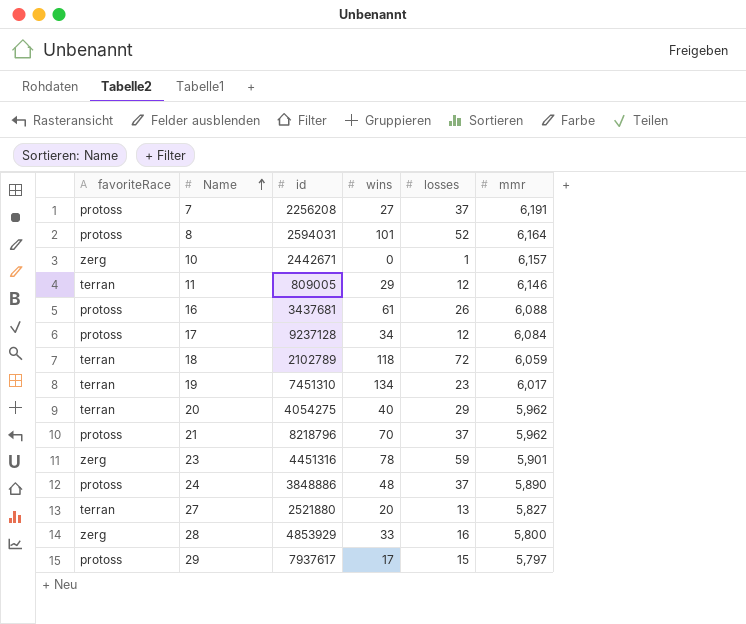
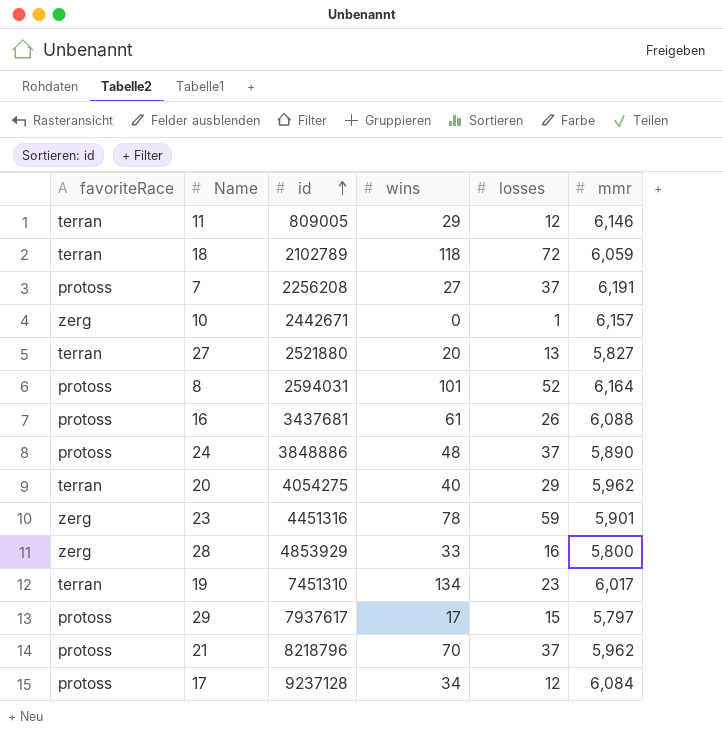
row order: Name ascending -> id ascending

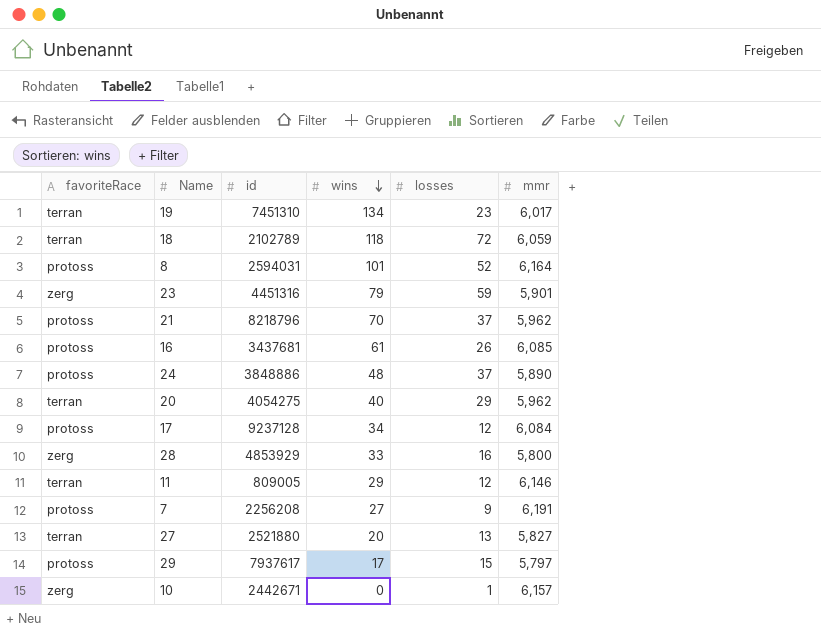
row order: id ascending -> wins descending
23 | wins: 78 -> 79
16 | mmr: 6,088 -> 6,085
7 | losses: 37 -> 9

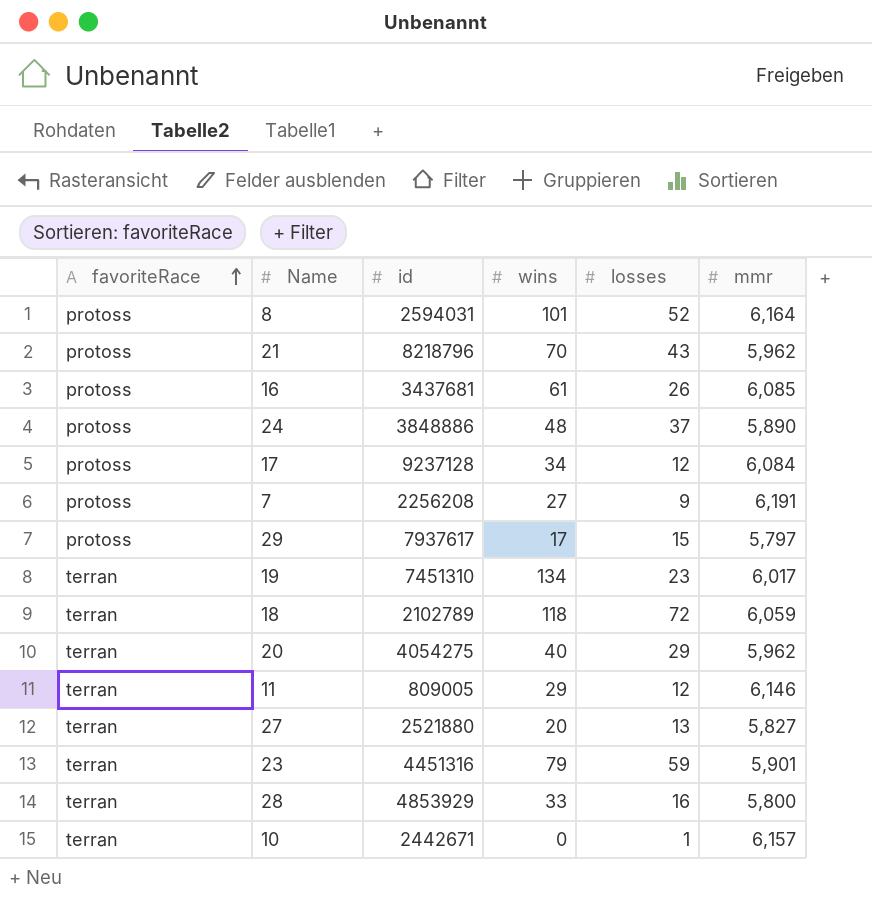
row order: wins descending -> favoriteRace ascending
21 | losses: 37 -> 43
23 | favoriteRace: zerg -> terran
28 | favoriteRace: zerg -> terran
10 | favoriteRace: zerg -> terran

